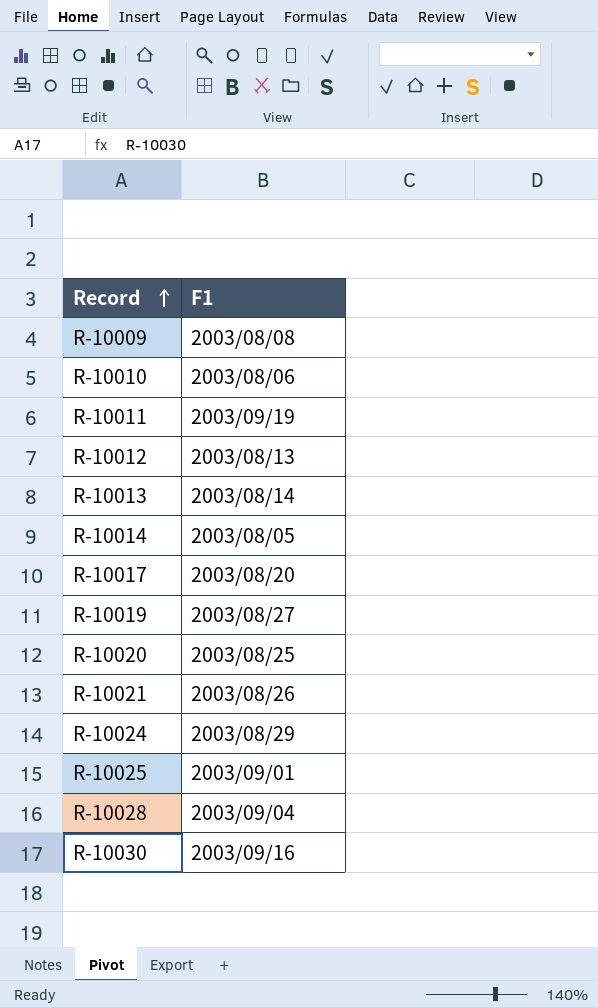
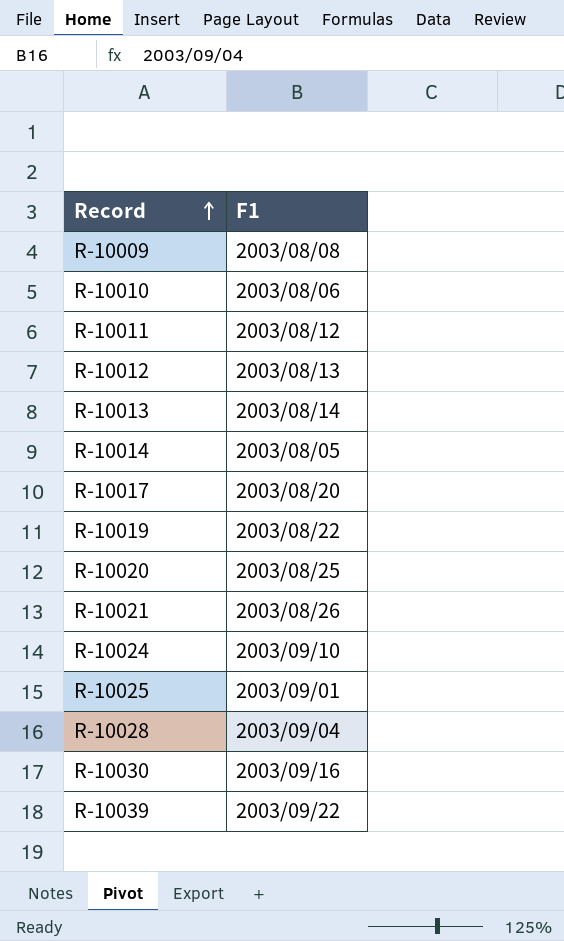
R-10011 | F1: 2003/09/19 -> 2003/08/12
R-10019 | F1: 2003/08/27 -> 2003/08/22
R-10024 | F1: 2003/08/29 -> 2003/09/10
row R-10039: none -> 2003/09/22

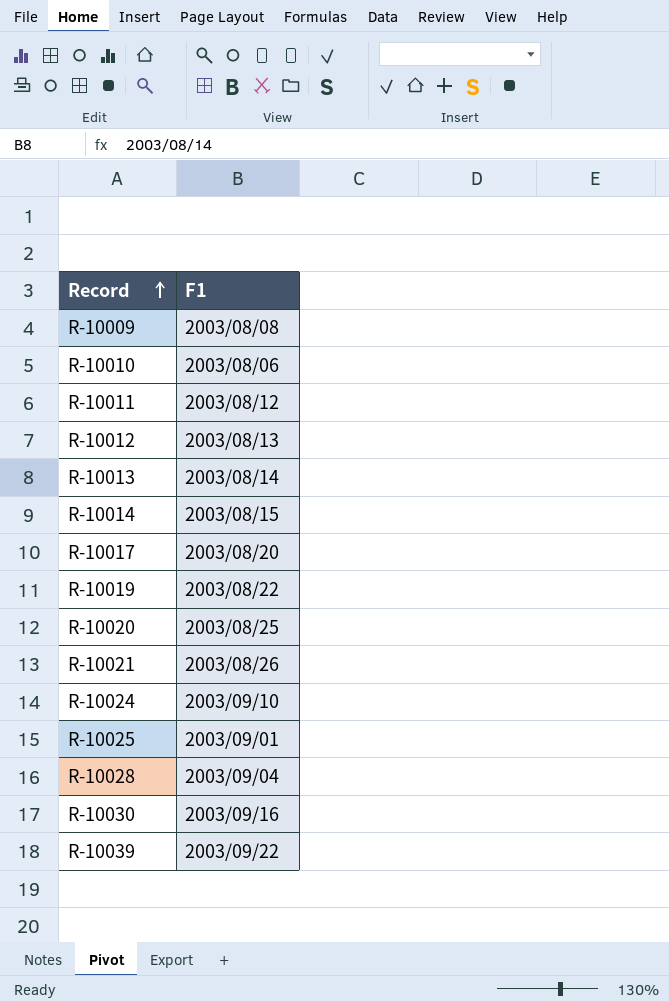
R-10014 | F1: 2003/08/05 -> 2003/08/15

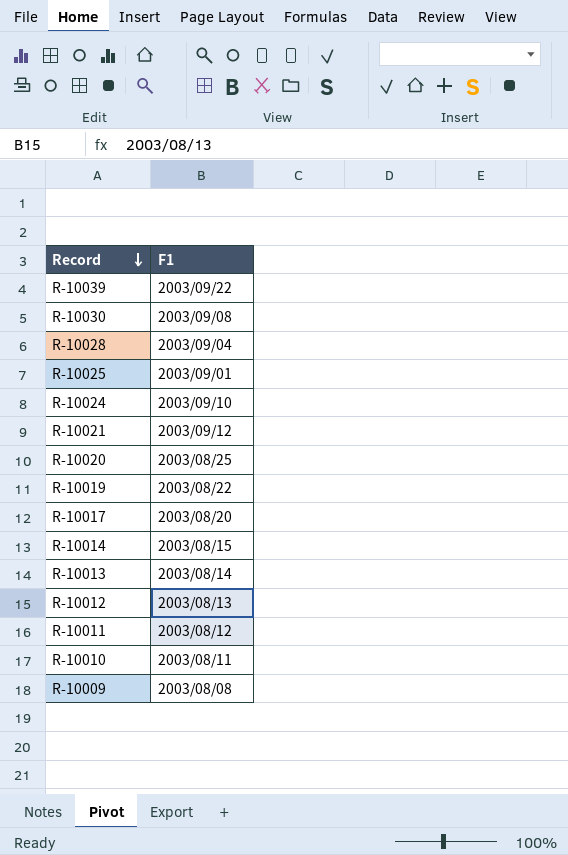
row order: Record ascending -> Record descending
R-10030 | F1: 2003/09/16 -> 2003/09/08
R-10021 | F1: 2003/08/26 -> 2003/09/12
R-10010 | F1: 2003/08/06 -> 2003/08/11

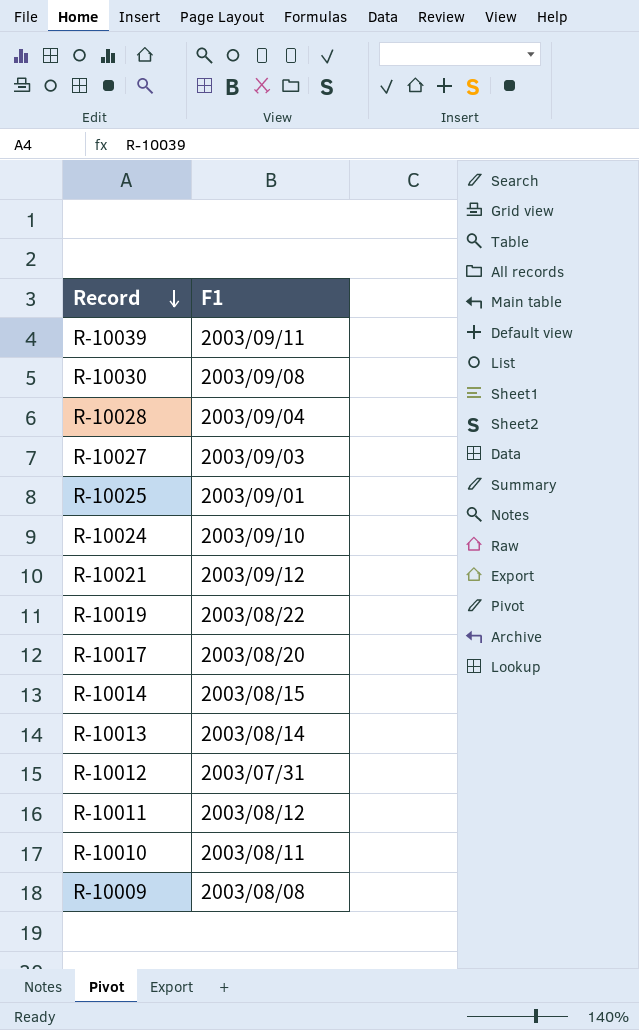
row R-10020: 2003/08/25 -> none
R-10039 | F1: 2003/09/22 -> 2003/09/11
row R-10027: none -> 2003/09/03
R-10012 | F1: 2003/08/13 -> 2003/07/31

